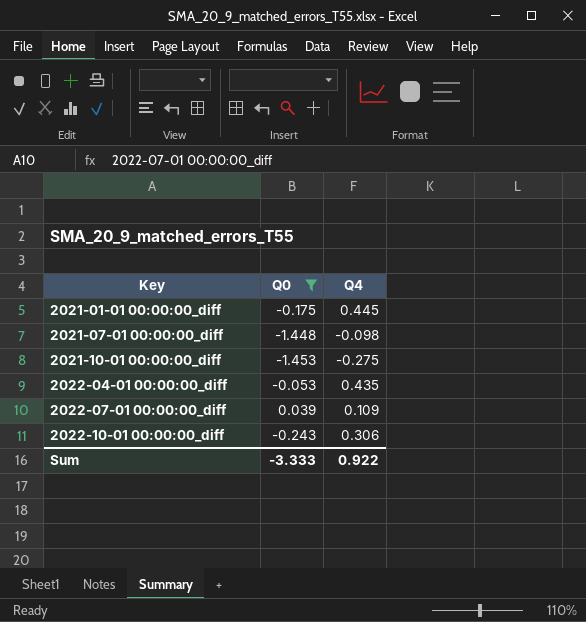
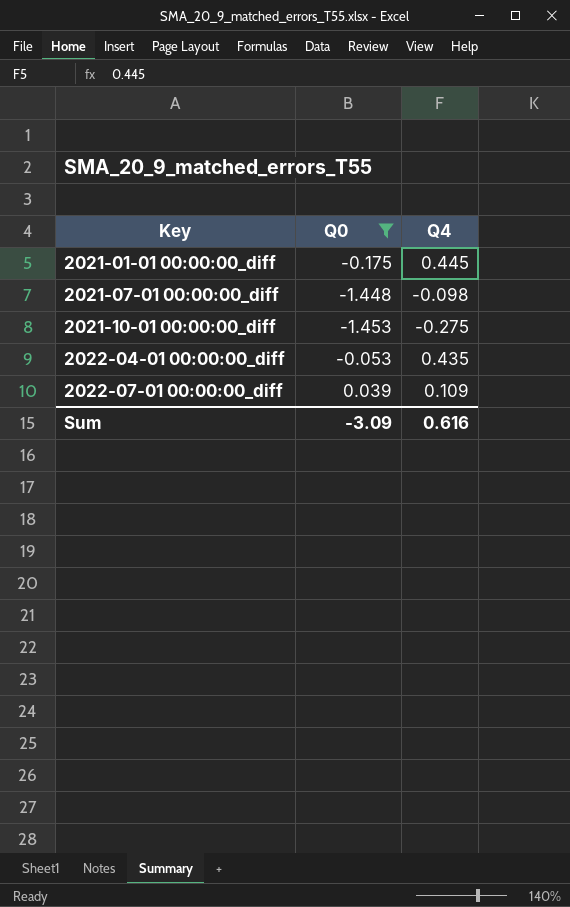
row 2022-10-01 00:00:00_diff: -0.243 | 0.306 -> none
Sum | Q0: -3.333 -> -3.09
Sum | Q4: 0.922 -> 0.616

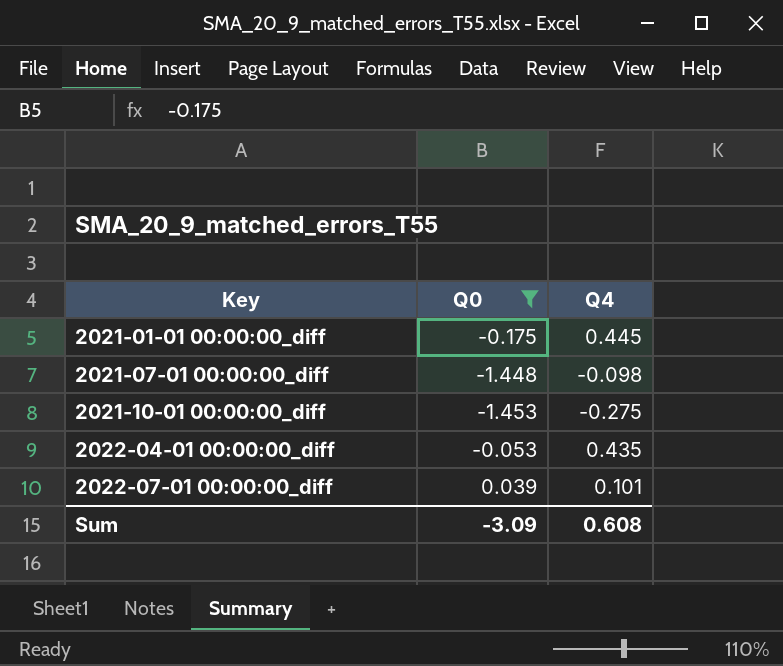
2022-07-01 00:00:00_diff | Q4: 0.109 -> 0.101
Sum | Q4: 0.616 -> 0.608

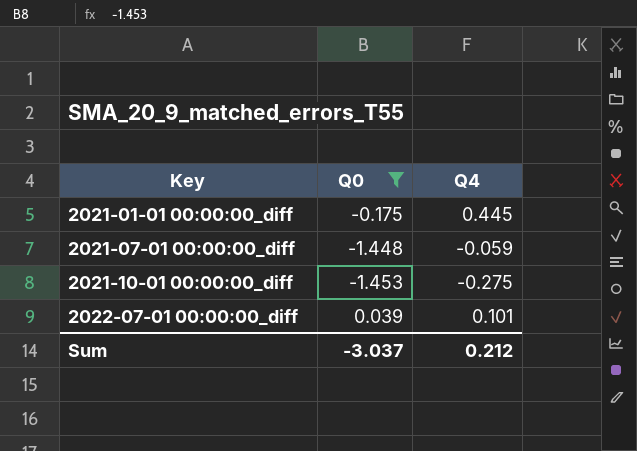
row 2022-04-01 00:00:00_diff: -0.053 | 0.435 -> none
2021-07-01 00:00:00_diff | Q4: -0.098 -> -0.059
Sum | Q0: -3.09 -> -3.037
Sum | Q4: 0.608 -> 0.212

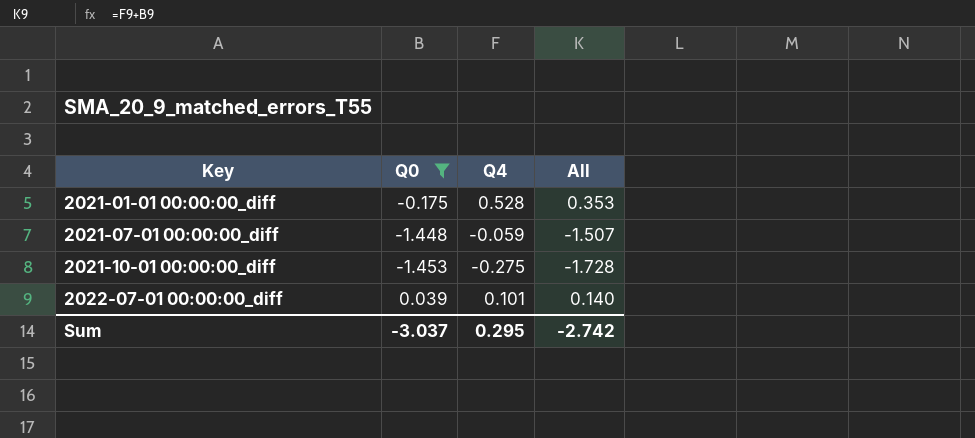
column All | formula: none -> [Q0] + [Q4]
2021-01-01 00:00:00_diff | Q4: 0.445 -> 0.528
Sum | Q4: 0.212 -> 0.295

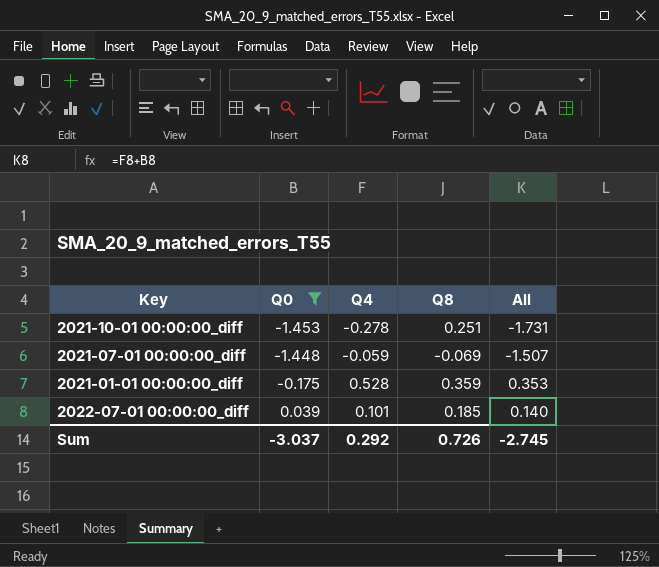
row order: Key ascending -> Q0 ascending
column Q8 | position: none -> 4
2021-10-01 00:00:00_diff | Q4: -0.275 -> -0.278
2021-10-01 00:00:00_diff | All: -1.728 -> -1.731
Sum | Q4: 0.295 -> 0.292
Sum | All: -2.742 -> -2.745

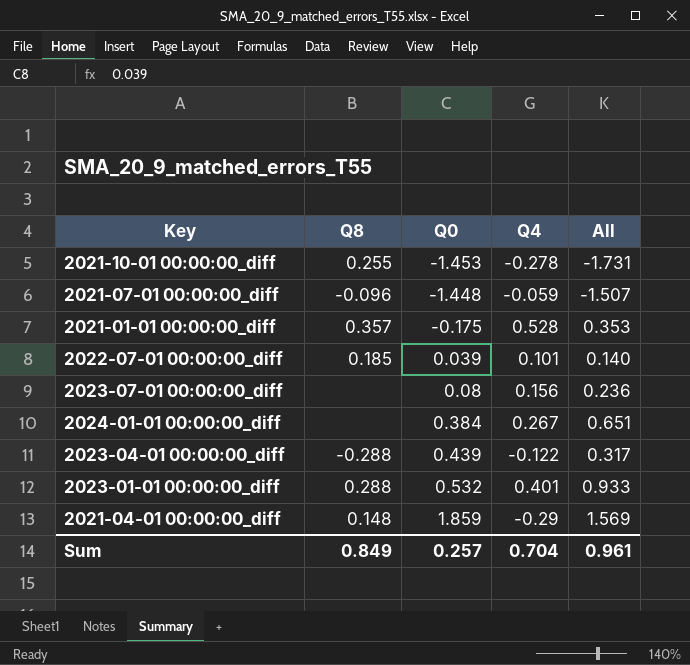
filter: Q0 <= 0.039 -> none
column Q8 | position: 4 -> 2
2021-10-01 00:00:00_diff | Q8: 0.251 -> 0.255
2021-07-01 00:00:00_diff | Q8: -0.069 -> -0.096
2021-01-01 00:00:00_diff | Q8: 0.359 -> 0.357
Sum | Q8: 0.726 -> 0.849
Sum | Q0: -3.037 -> 0.257
Sum | Q4: 0.292 -> 0.704
Sum | All: -2.745 -> 0.961

